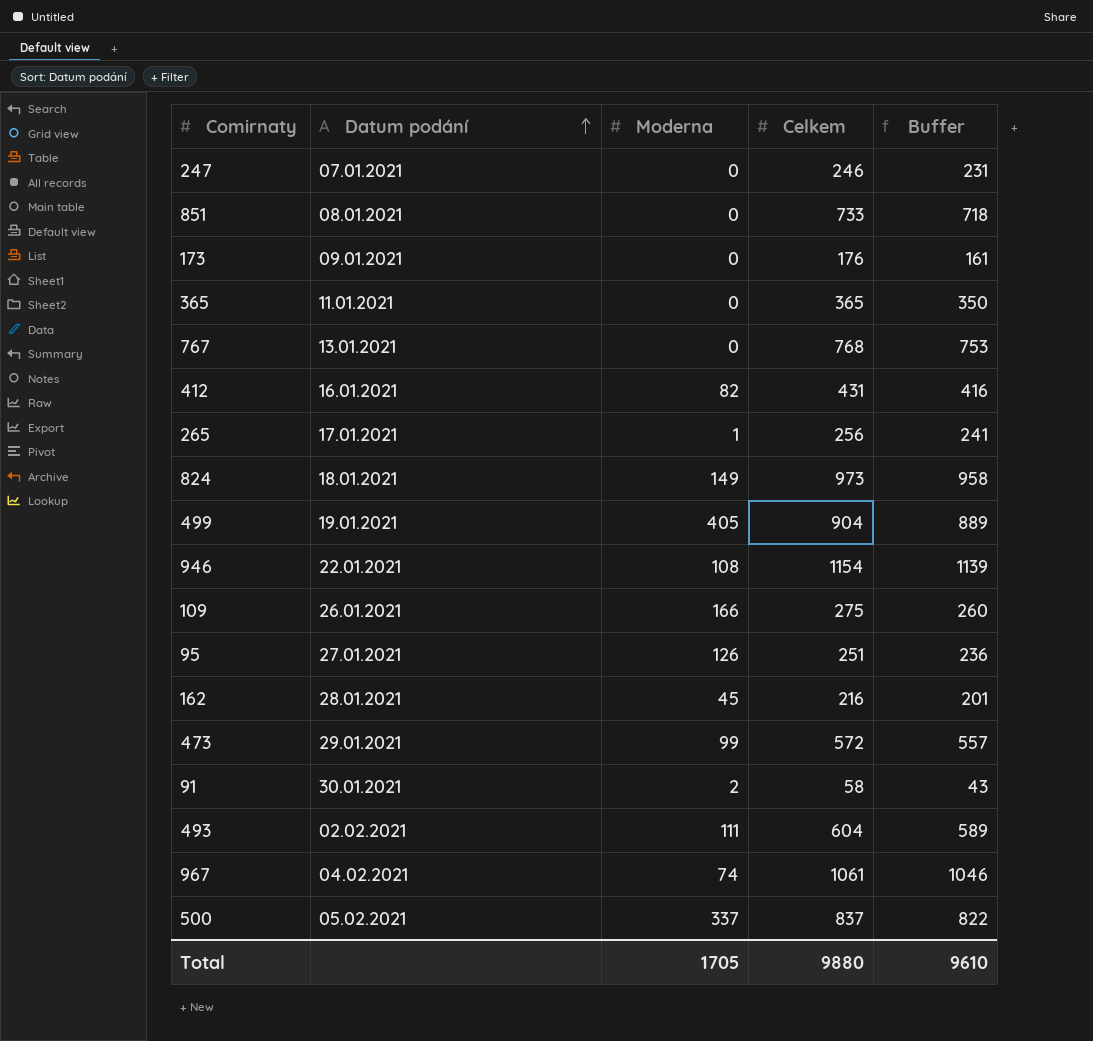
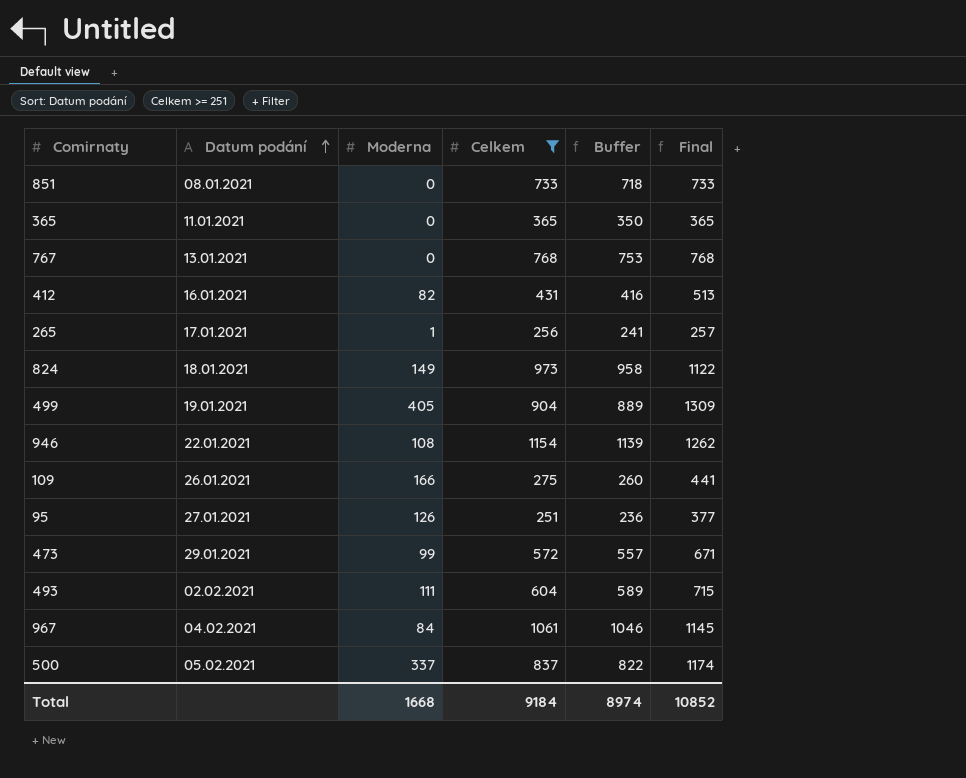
filter: none -> Celkem >= 251
column Final | formula: none -> [Moderna] + [Celkem]
967 | Moderna: 74 -> 84
Total | Moderna: 1705 -> 1668
Total | Celkem: 9880 -> 9184
Total | Buffer: 9610 -> 8974

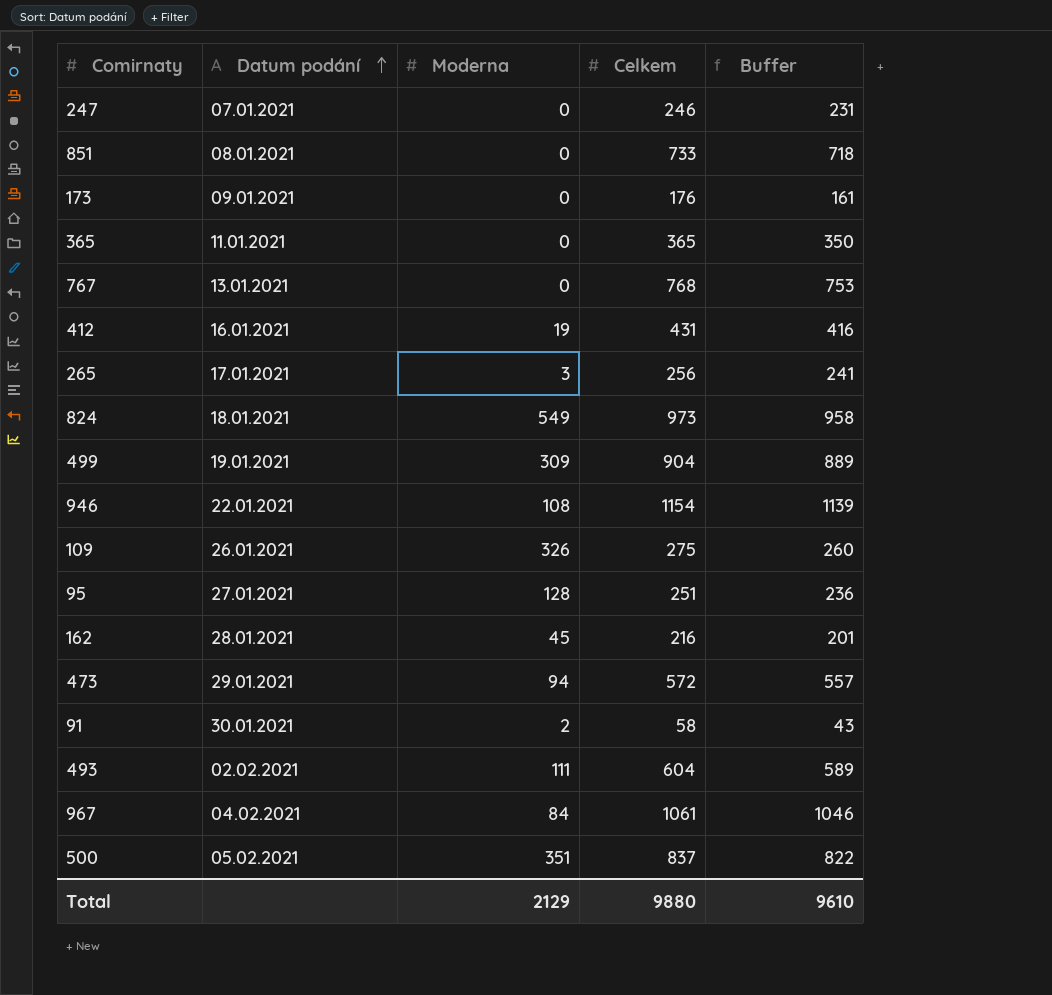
filter: Celkem >= 251 -> none
column Final | formula: [Moderna] + [Celkem] -> none
412 | Moderna: 82 -> 19
265 | Moderna: 1 -> 3
824 | Moderna: 149 -> 549
499 | Moderna: 405 -> 309
109 | Moderna: 166 -> 326
95 | Moderna: 126 -> 128
473 | Moderna: 99 -> 94
500 | Moderna: 337 -> 351
Total | Moderna: 1668 -> 2129
Total | Celkem: 9184 -> 9880
Total | Buffer: 8974 -> 9610

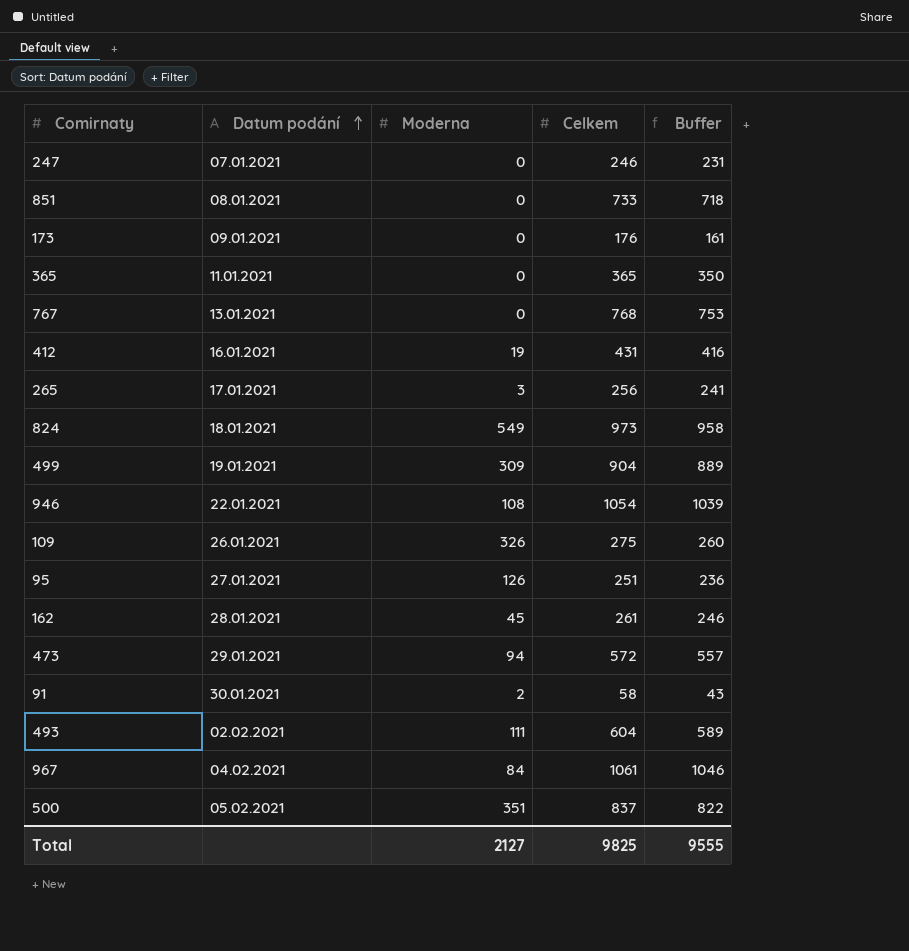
946 | Celkem: 1154 -> 1054
946 | Buffer: 1139 -> 1039
95 | Moderna: 128 -> 126
162 | Celkem: 216 -> 261
162 | Buffer: 201 -> 246
Total | Moderna: 2129 -> 2127
Total | Celkem: 9880 -> 9825
Total | Buffer: 9610 -> 9555

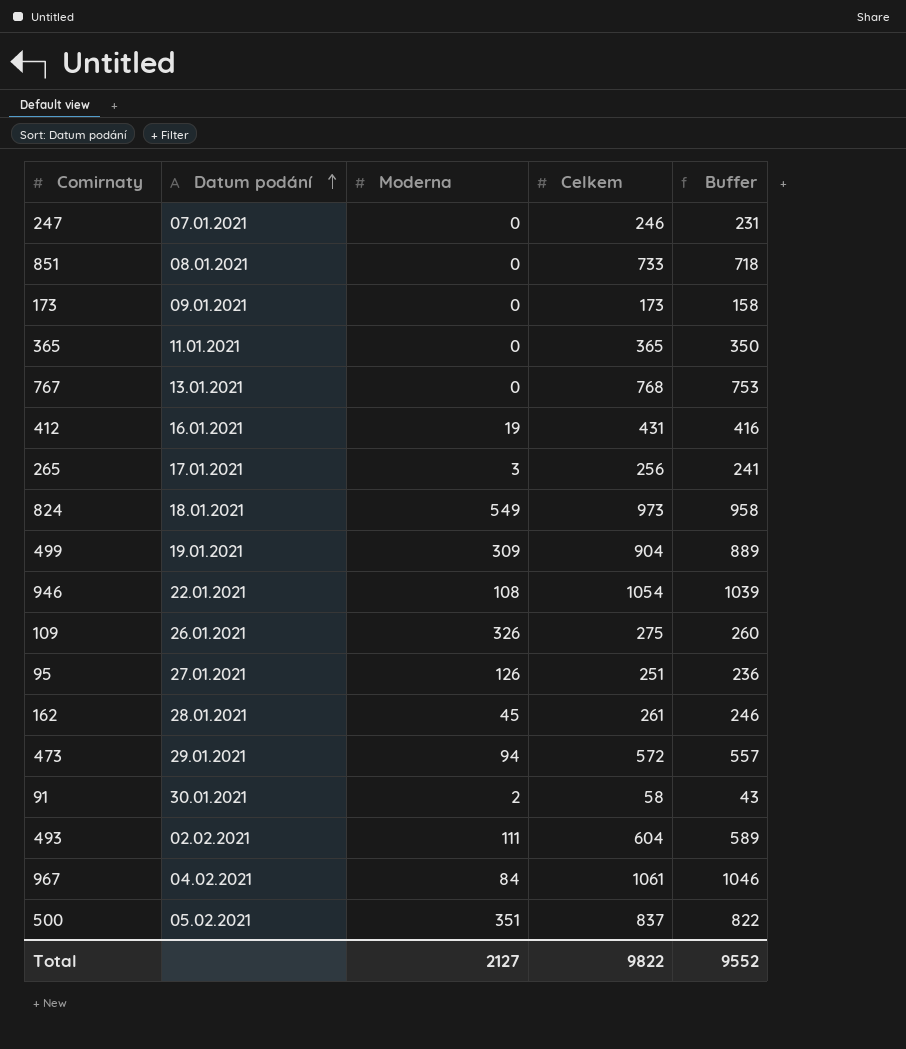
173 | Celkem: 176 -> 173
173 | Buffer: 161 -> 158
Total | Celkem: 9825 -> 9822
Total | Buffer: 9555 -> 9552

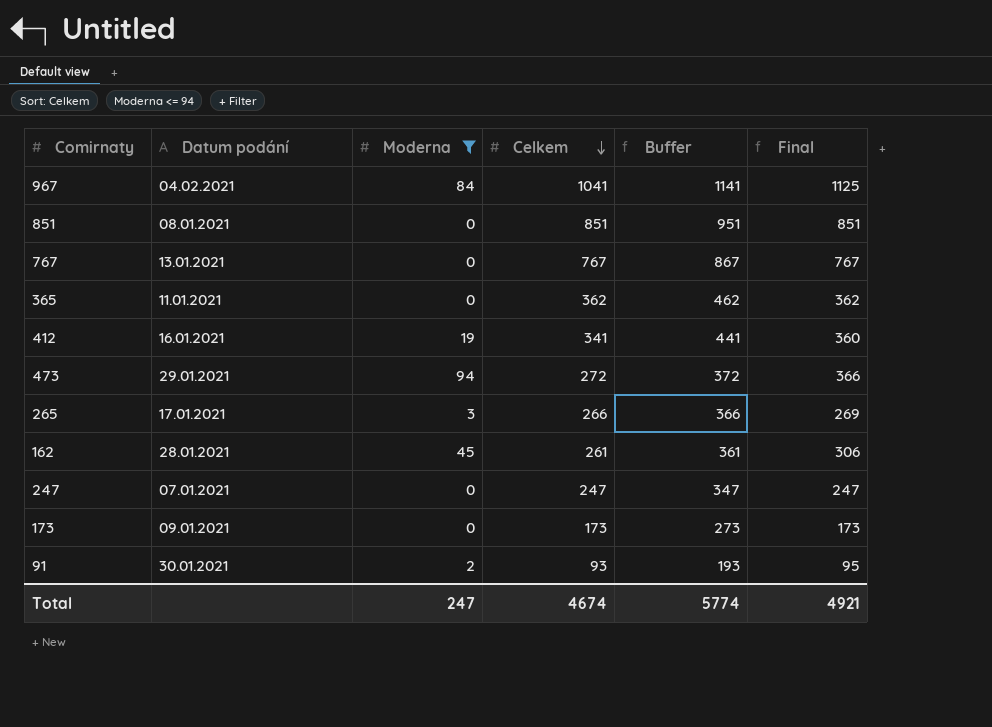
filter: none -> Moderna <= 94
row order: Datum podání ascending -> Celkem descending
column Buffer | formula: [Celkem] - 15 -> [Celkem] + 100
column Final | formula: none -> [Moderna] + [Celkem]
967 | Celkem: 1061 -> 1041
851 | Celkem: 733 -> 851
767 | Celkem: 768 -> 767
365 | Celkem: 365 -> 362
412 | Celkem: 431 -> 341
473 | Celkem: 572 -> 272
265 | Celkem: 256 -> 266
247 | Celkem: 246 -> 247
91 | Celkem: 58 -> 93
Total | Moderna: 2127 -> 247
Total | Celkem: 9822 -> 4674
Total | Buffer: 9552 -> 5774

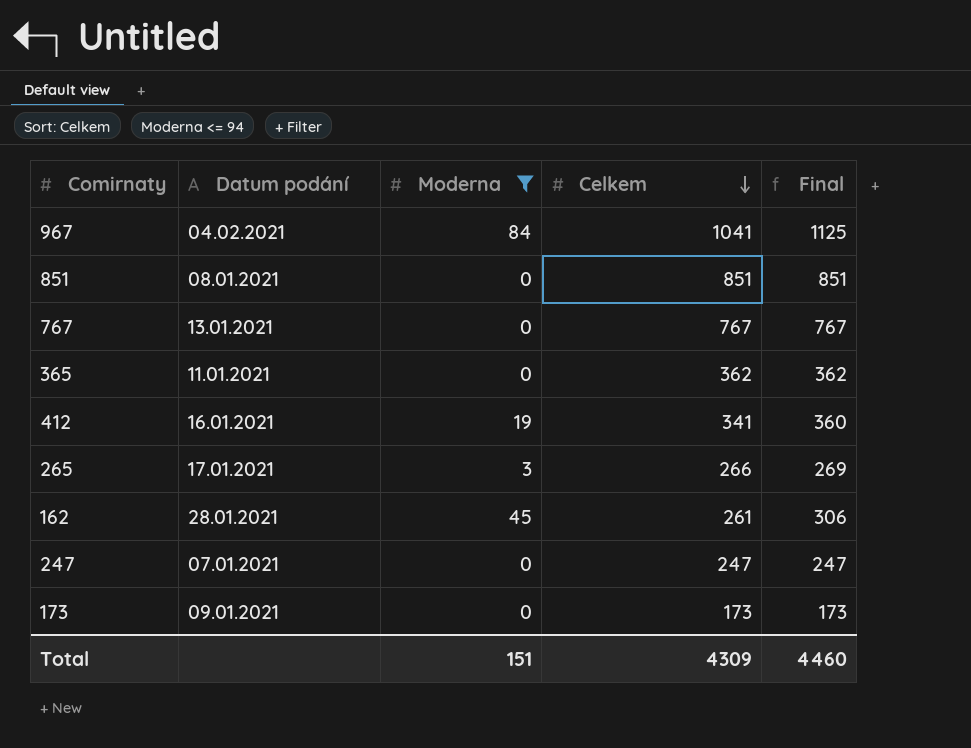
column Buffer | formula: [Celkem] + 100 -> none
row 473: 29.01.2021 | 94 | 272 | 372 | 366 -> none
row 91: 30.01.2021 | 2 | 93 | 193 | 95 -> none
Total | Moderna: 247 -> 151
Total | Celkem: 4674 -> 4309
Total | Final: 4921 -> 4460

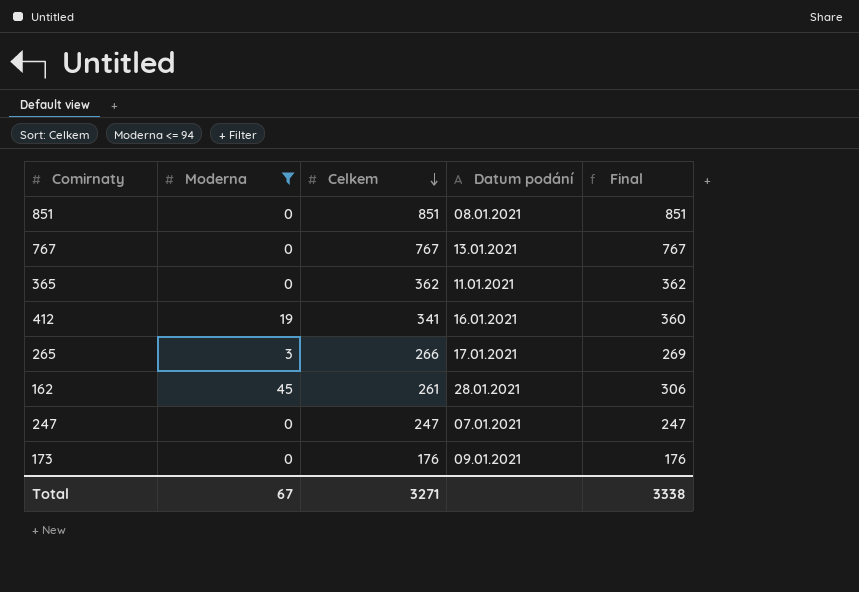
column Datum podání | position: 2 -> 4
row 967: 04.02.2021 | 84 | 1041 | 1125 -> none
173 | Celkem: 173 -> 176
173 | Final: 173 -> 176
Total | Moderna: 151 -> 67
Total | Celkem: 4309 -> 3271
Total | Final: 4460 -> 3338

